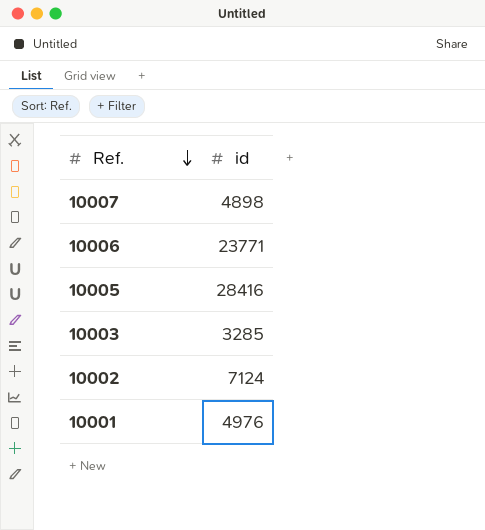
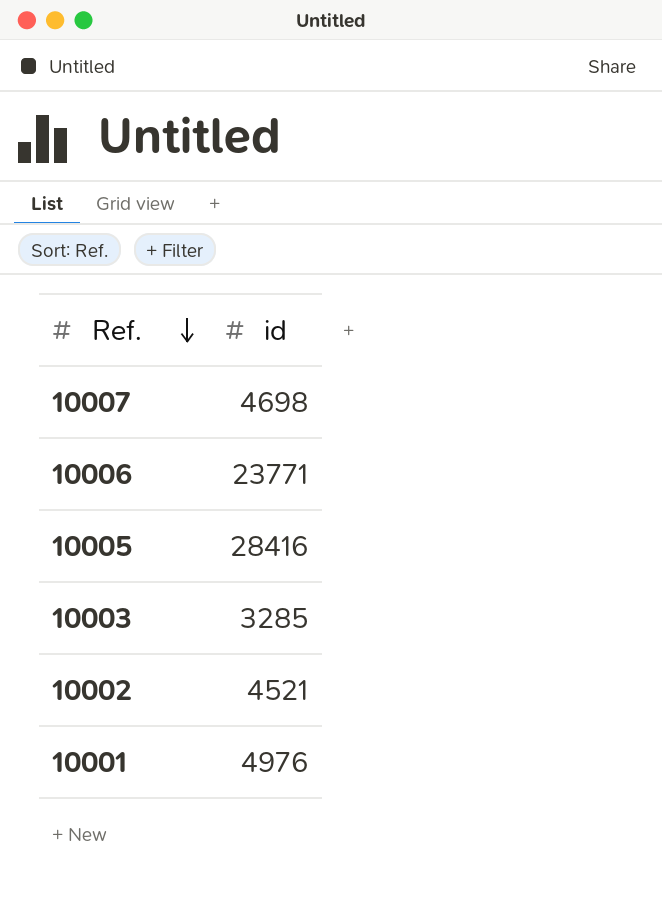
10007 | id: 4898 -> 4698
10002 | id: 7124 -> 4521

